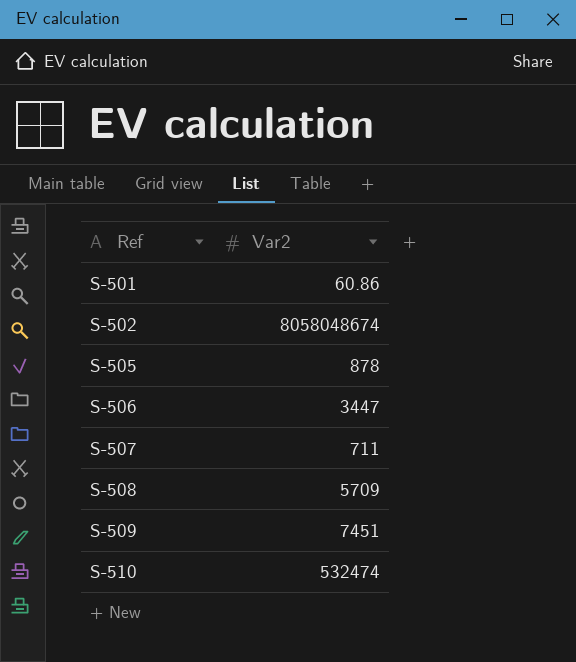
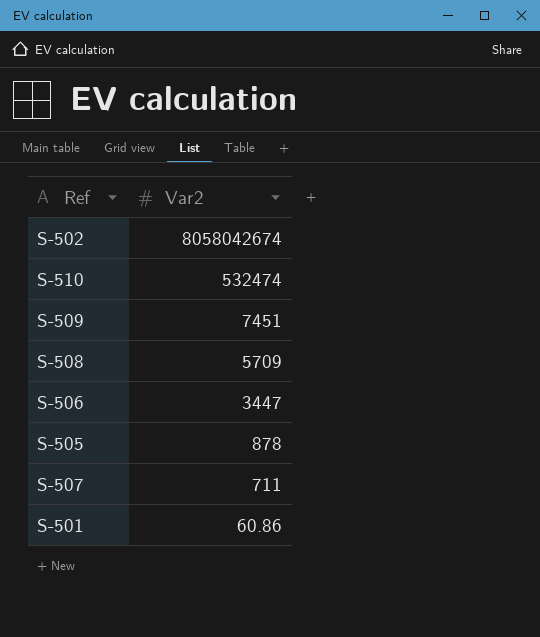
row order: Ref ascending -> Var2 descending
S-502 | Var2: 8058048674 -> 8058042674

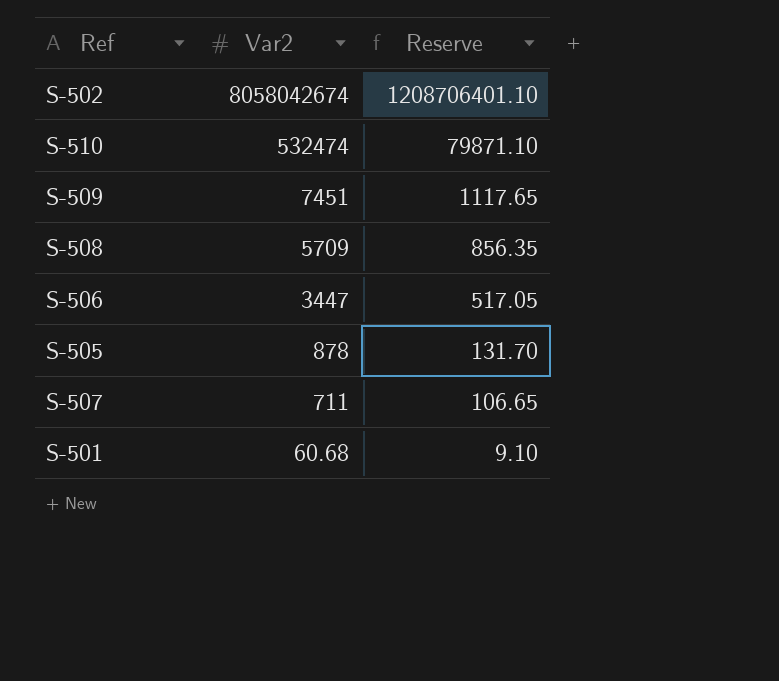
column Reserve | formula: none -> [Var2] * 0.15
S-501 | Var2: 60.86 -> 60.68

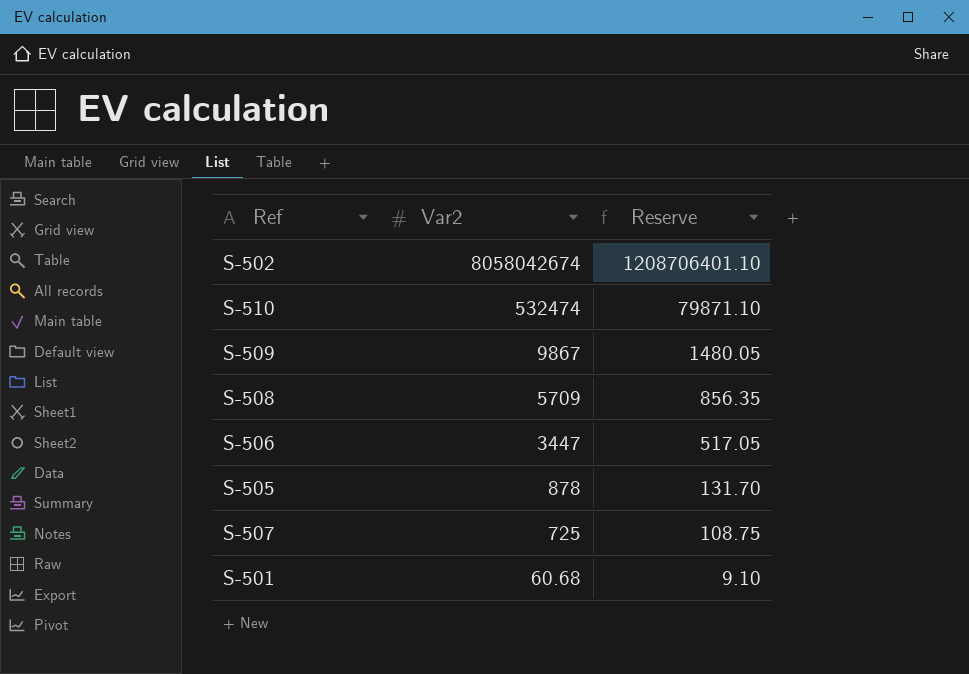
S-509 | Var2: 7451 -> 9867
S-509 | Reserve: 1117.65 -> 1480.05
S-507 | Var2: 711 -> 725
S-507 | Reserve: 106.65 -> 108.75

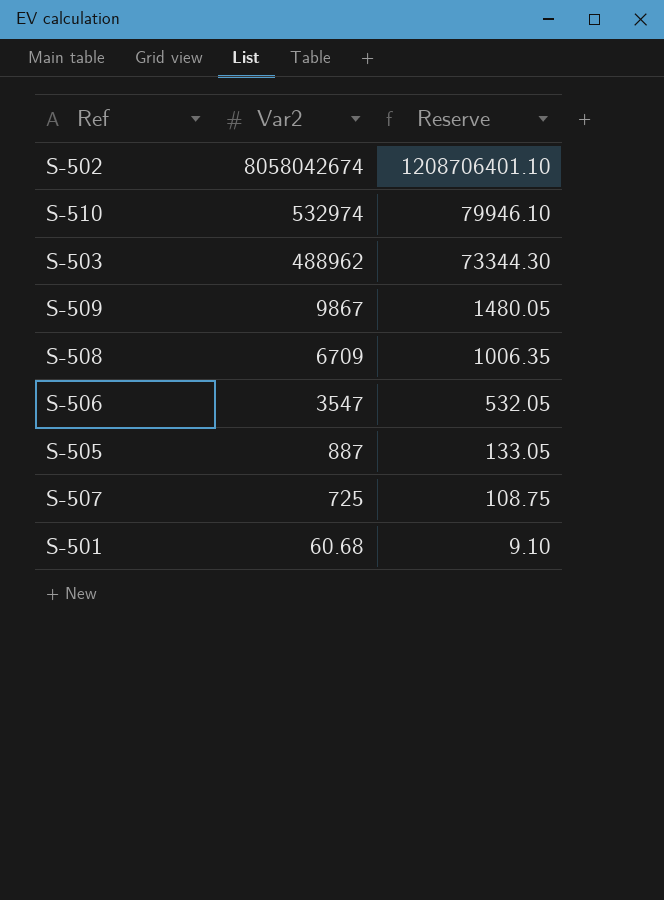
S-510 | Var2: 532474 -> 532974
S-510 | Reserve: 79871.10 -> 79946.10
row S-503: none -> 488962 | 73344.30
S-508 | Var2: 5709 -> 6709
S-508 | Reserve: 856.35 -> 1006.35
S-506 | Var2: 3447 -> 3547
S-506 | Reserve: 517.05 -> 532.05
S-505 | Var2: 878 -> 887
S-505 | Reserve: 131.70 -> 133.05

